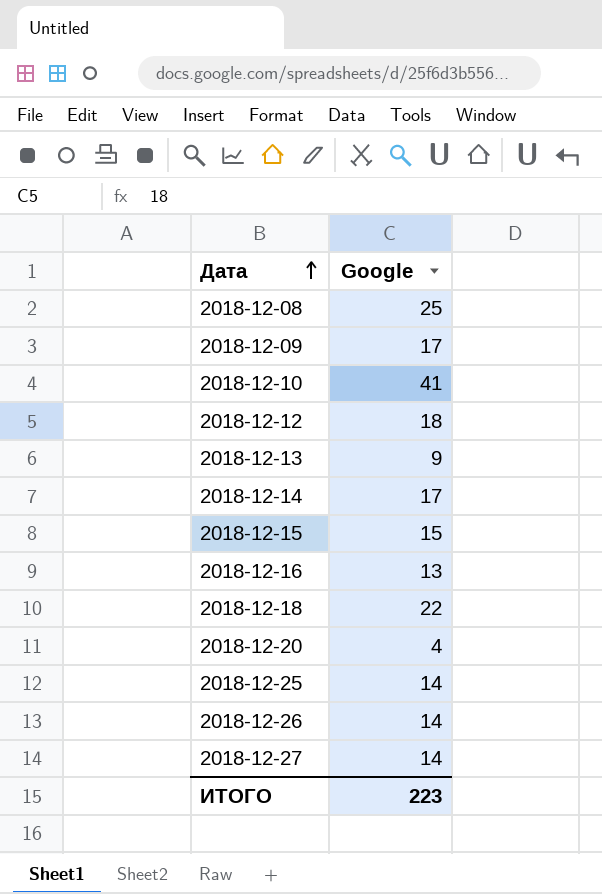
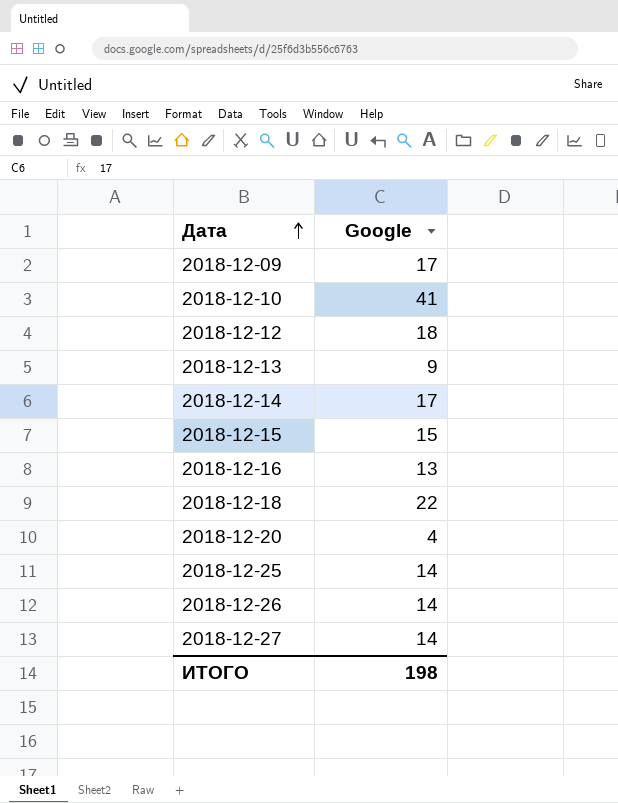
row 2018-12-08: 25 -> none
ИТОГО | Google: 223 -> 198

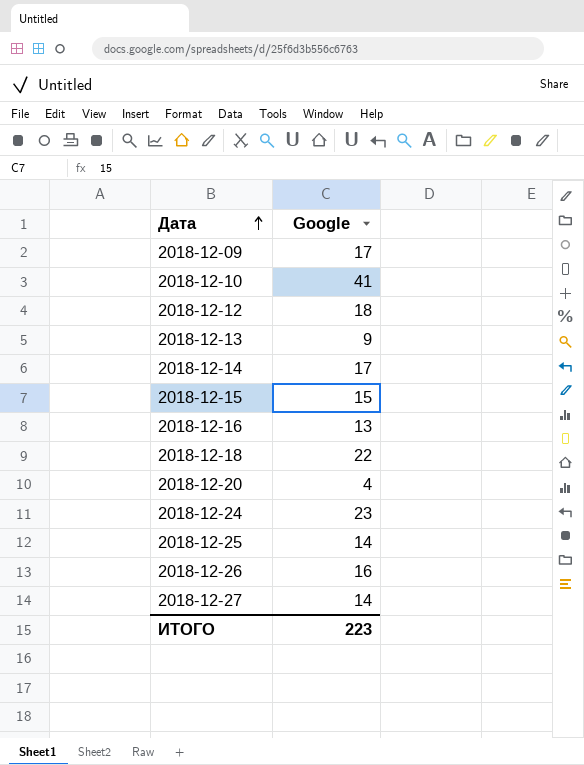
row 2018-12-24: none -> 23
2018-12-26 | Google: 14 -> 16
ИТОГО | Google: 198 -> 223

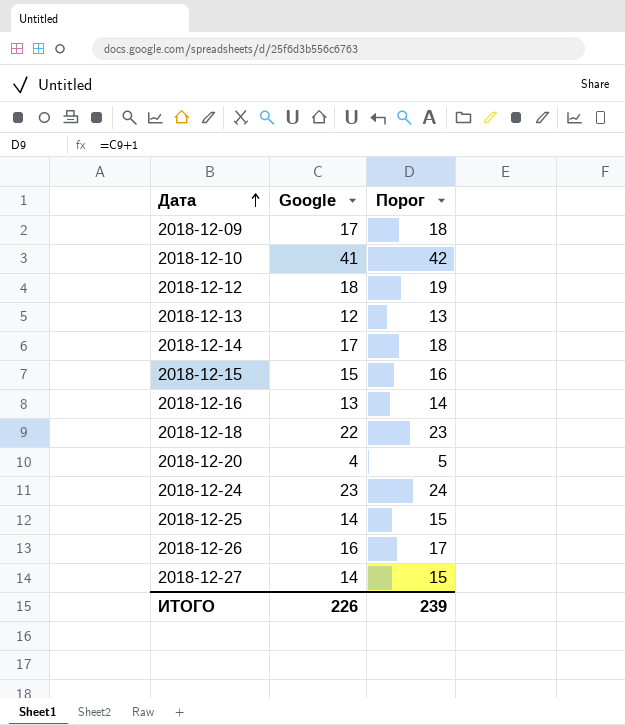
column Порог | formula: none -> [Google] + 1
2018-12-13 | Google: 9 -> 12
ИТОГО | Google: 223 -> 226

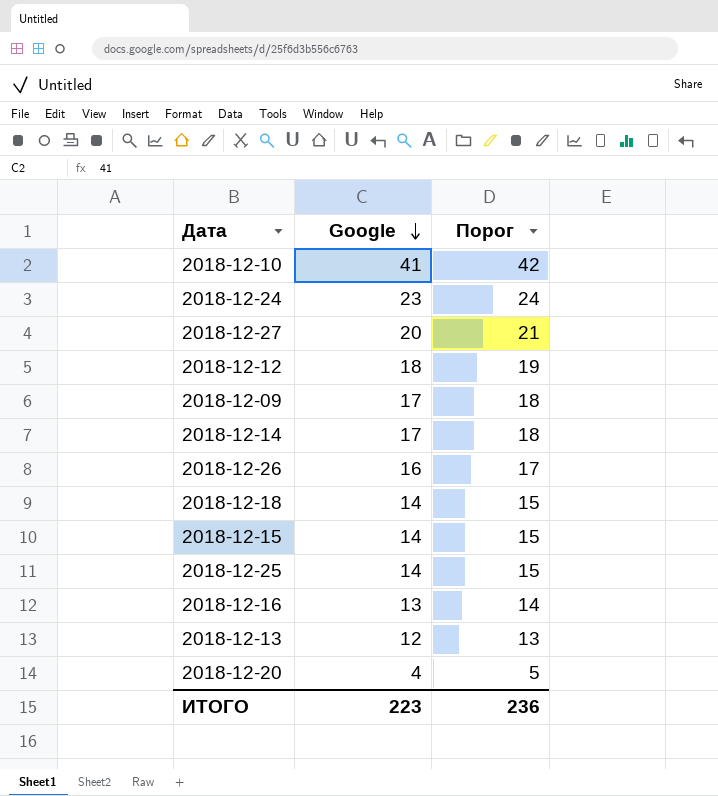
row order: Дата ascending -> Google descending
2018-12-27 | Google: 14 -> 20
2018-12-27 | Порог: 15 -> 21
2018-12-18 | Google: 22 -> 14
2018-12-18 | Порог: 23 -> 15
2018-12-15 | Google: 15 -> 14
2018-12-15 | Порог: 16 -> 15
ИТОГО | Google: 226 -> 223
ИТОГО | Порог: 239 -> 236

